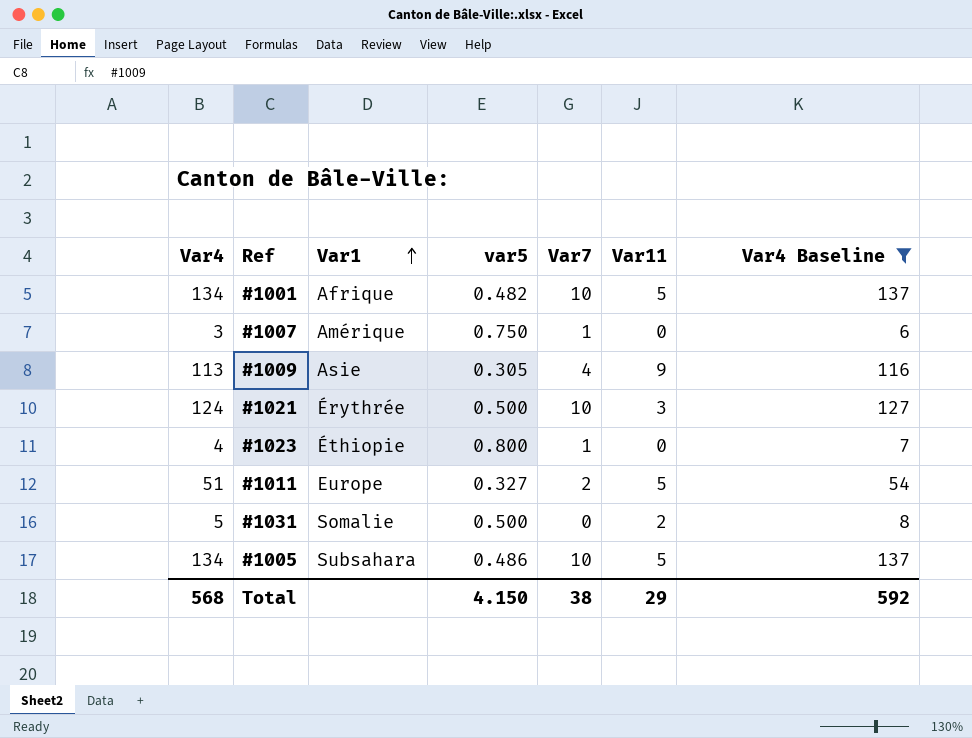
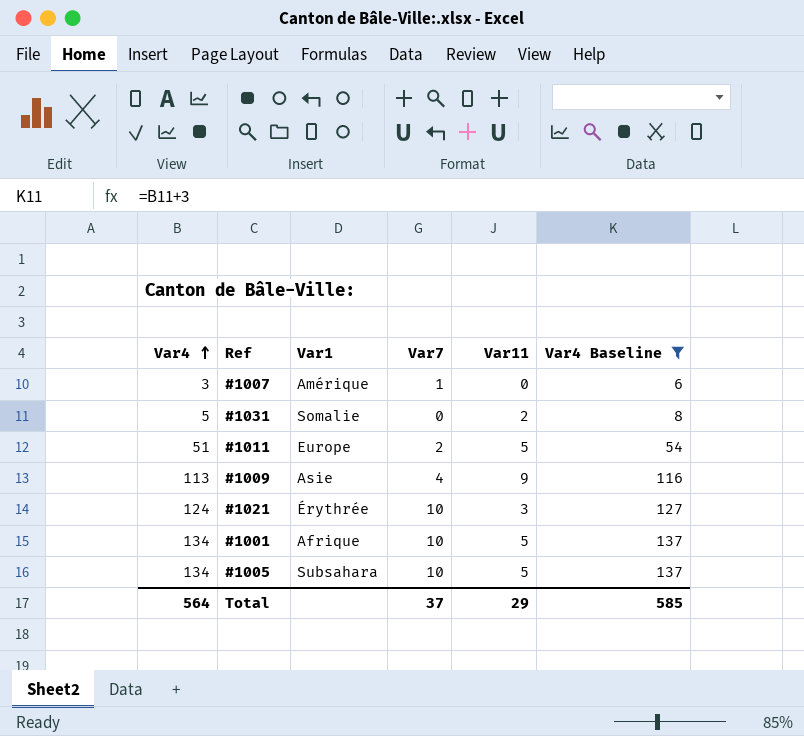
row order: Var1 ascending -> Var4 ascending
column var5 | position: 4 -> none
row #1023: 4 | Éthiopie | 0.800 | 1 | 0 | 7 -> none
Total | Var4: 568 -> 564
Total | Var7: 38 -> 37
Total | Var4 Baseline: 592 -> 585

